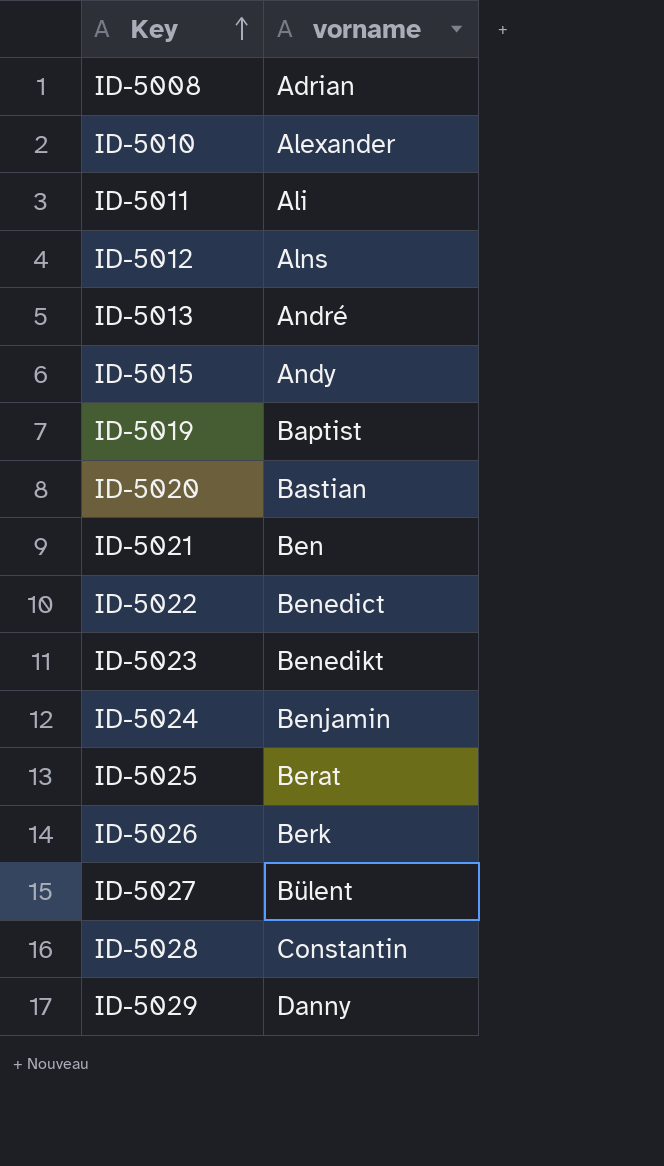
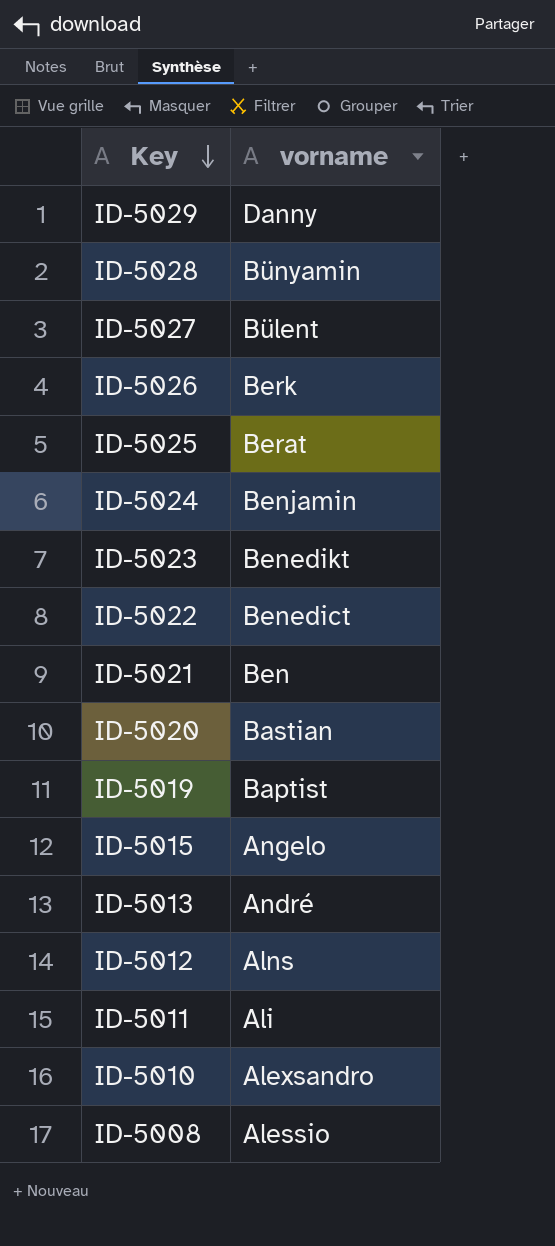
row order: Key ascending -> Key descending
ID-5028 | vorname: Constantin -> Bünyamin
ID-5015 | vorname: Andy -> Angelo
ID-5010 | vorname: Alexander -> Alexsandro
ID-5008 | vorname: Adrian -> Alessio

